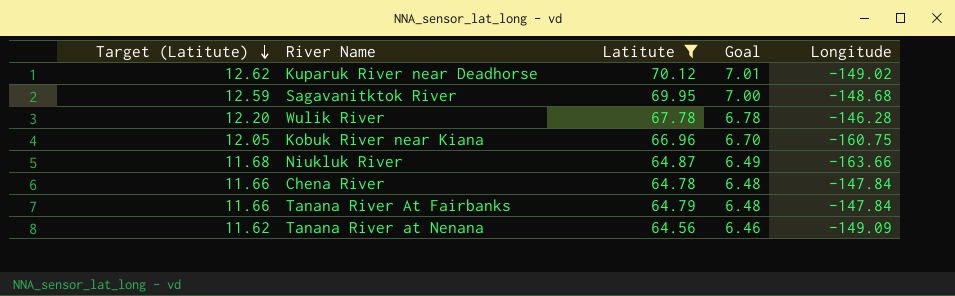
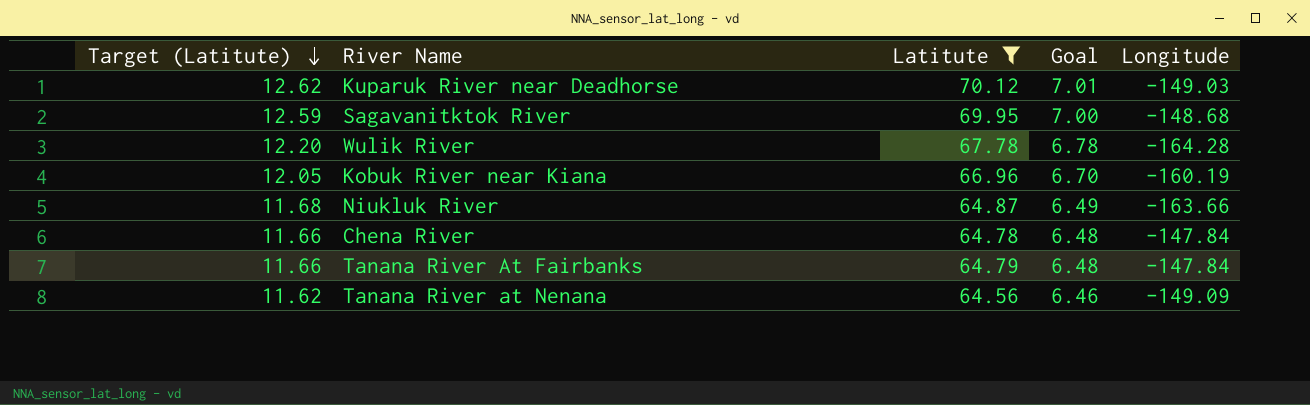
Kuparuk River near Deadhorse | Longitude: -149.02 -> -149.03
Wulik River | Longitude: -146.28 -> -164.28
Kobuk River near Kiana | Longitude: -160.75 -> -160.19

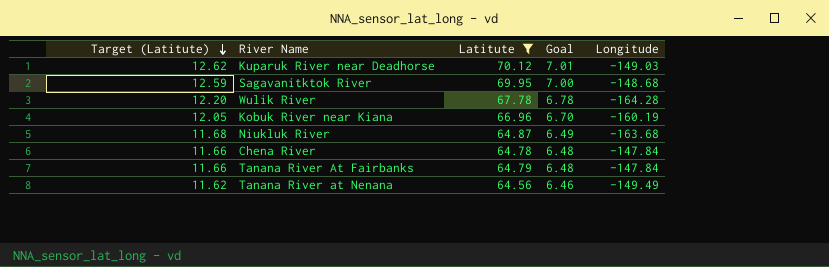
Niukluk River | Longitude: -163.66 -> -163.68
Tanana River at Nenana | Longitude: -149.09 -> -149.49

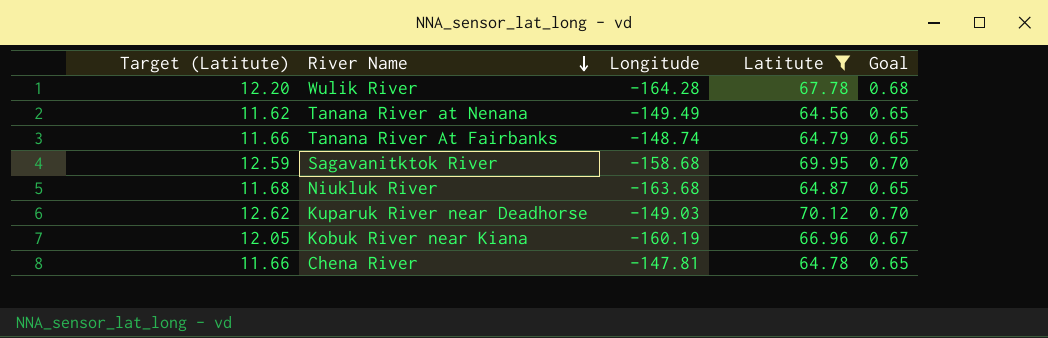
row order: Target (Latitute) descending -> River Name descending
column Longitude | position: 5 -> 3
column Goal | formula: [Latitute] * 0.1 -> [Latitute] * 0.01
Tanana River At Fairbanks | Longitude: -147.84 -> -148.74
Sagavanitktok River | Longitude: -148.68 -> -158.68
Chena River | Longitude: -147.84 -> -147.81

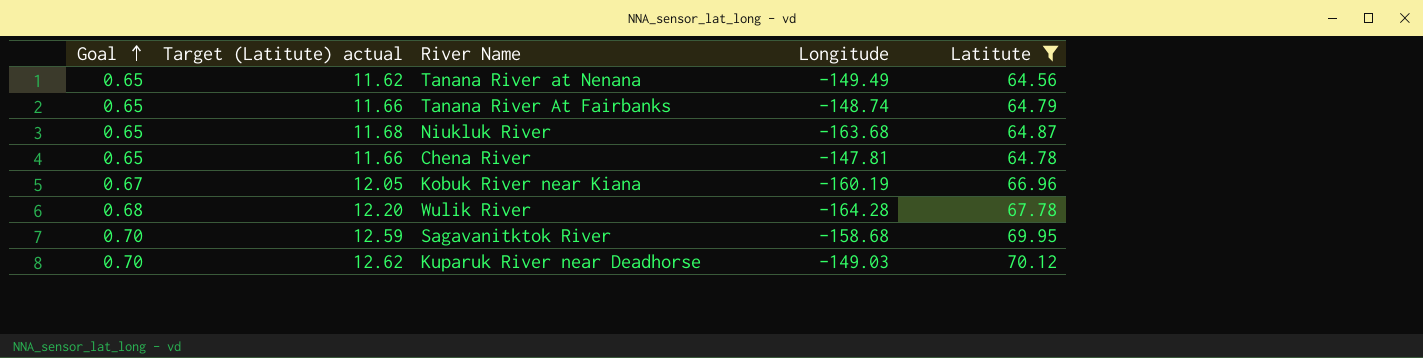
row order: River Name descending -> Goal ascending
column Goal | position: 5 -> 1
column name: Target (Latitute) -> Target (Latitute) actual

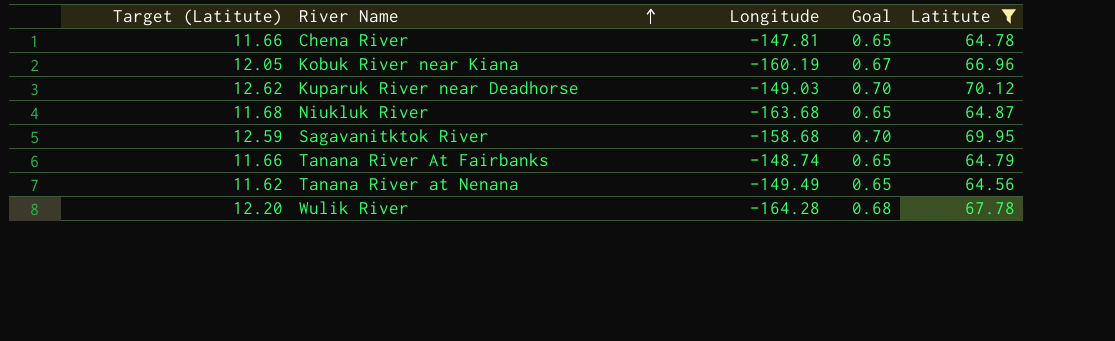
row order: Goal ascending -> River Name ascending
column name: Target (Latitute) actual -> Target (Latitute)
column Goal | position: 1 -> 4

